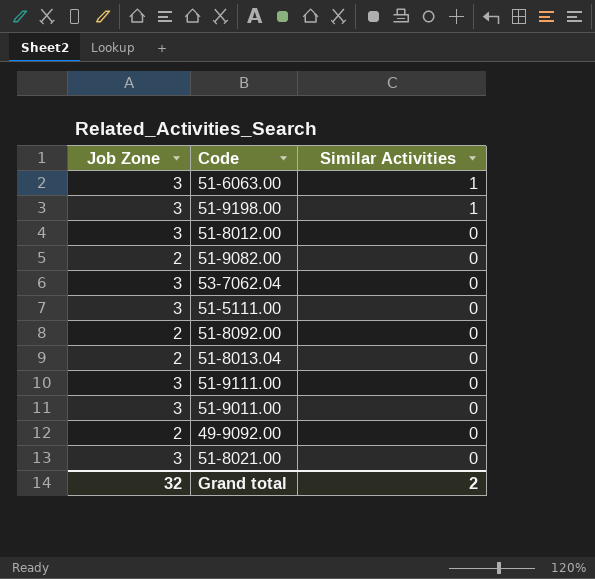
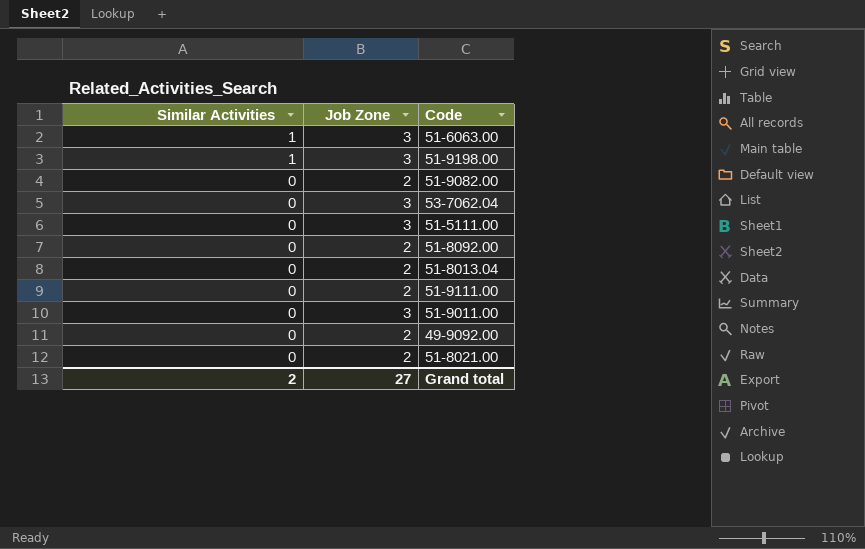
column Similar Activities | position: 3 -> 1
row 51-8012.00: 3 | 0 -> none
51-9111.00 | Job Zone: 3 -> 2
51-8021.00 | Job Zone: 3 -> 2
Grand total | Job Zone: 32 -> 27

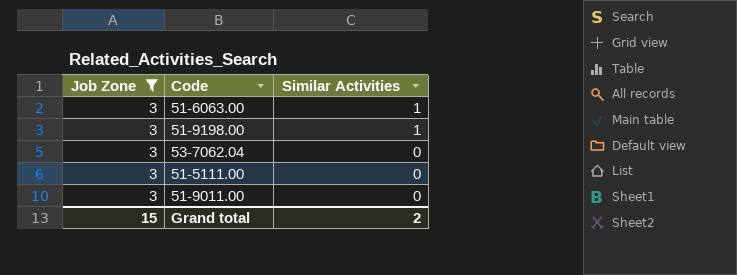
filter: none -> Job Zone = 3
column Similar Activities | position: 1 -> 3
Grand total | Job Zone: 27 -> 15

